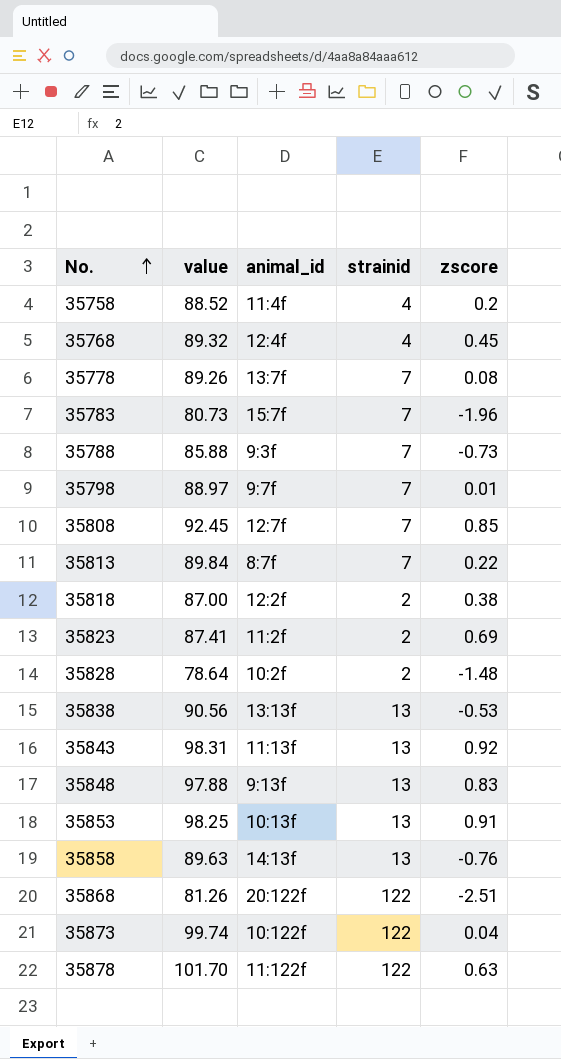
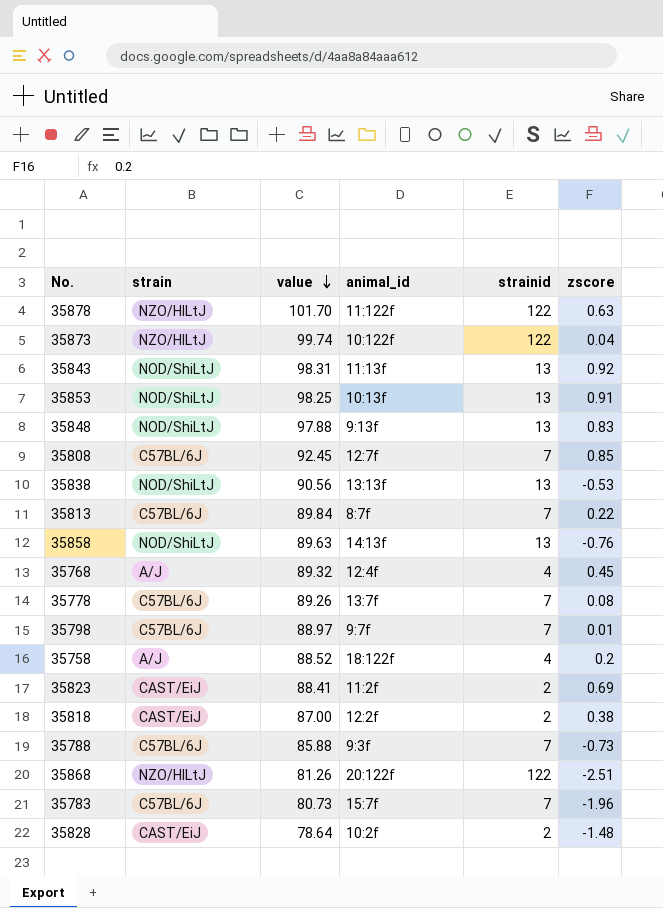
row order: No. ascending -> value descending
column strain | position: none -> 2
35758 | animal_id: 11:4f -> 18:122f
35823 | value: 87.41 -> 88.41

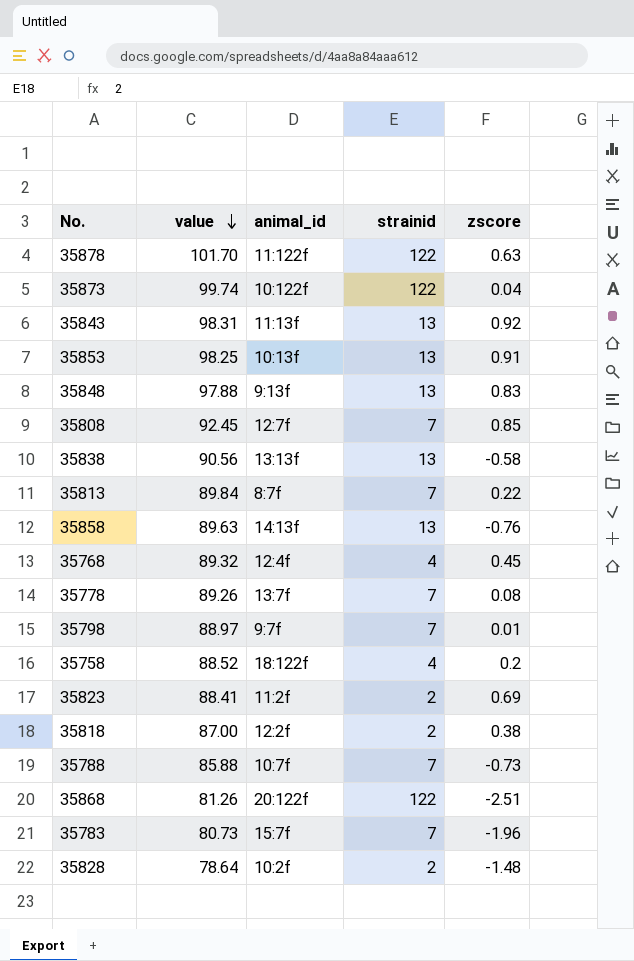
column strain | position: 2 -> none
35838 | zscore: -0.53 -> -0.58
35788 | animal_id: 9:3f -> 10:7f

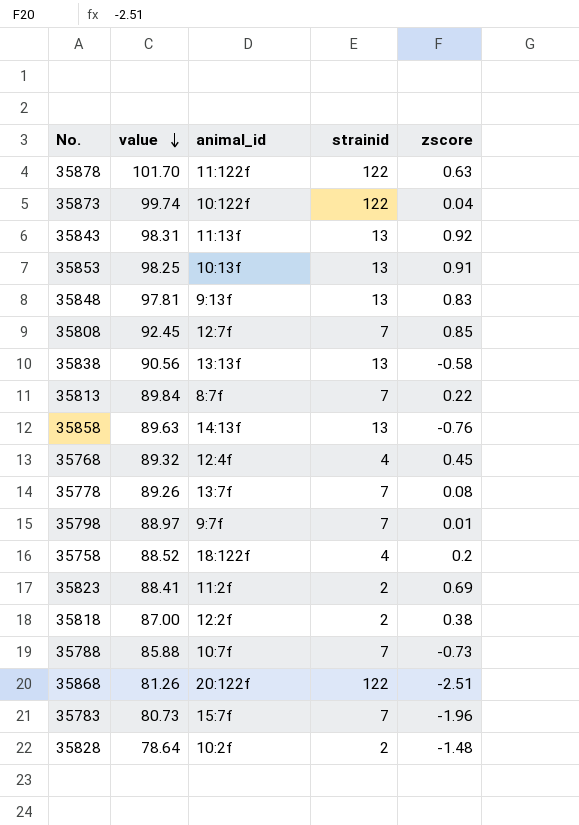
35848 | value: 97.88 -> 97.81

